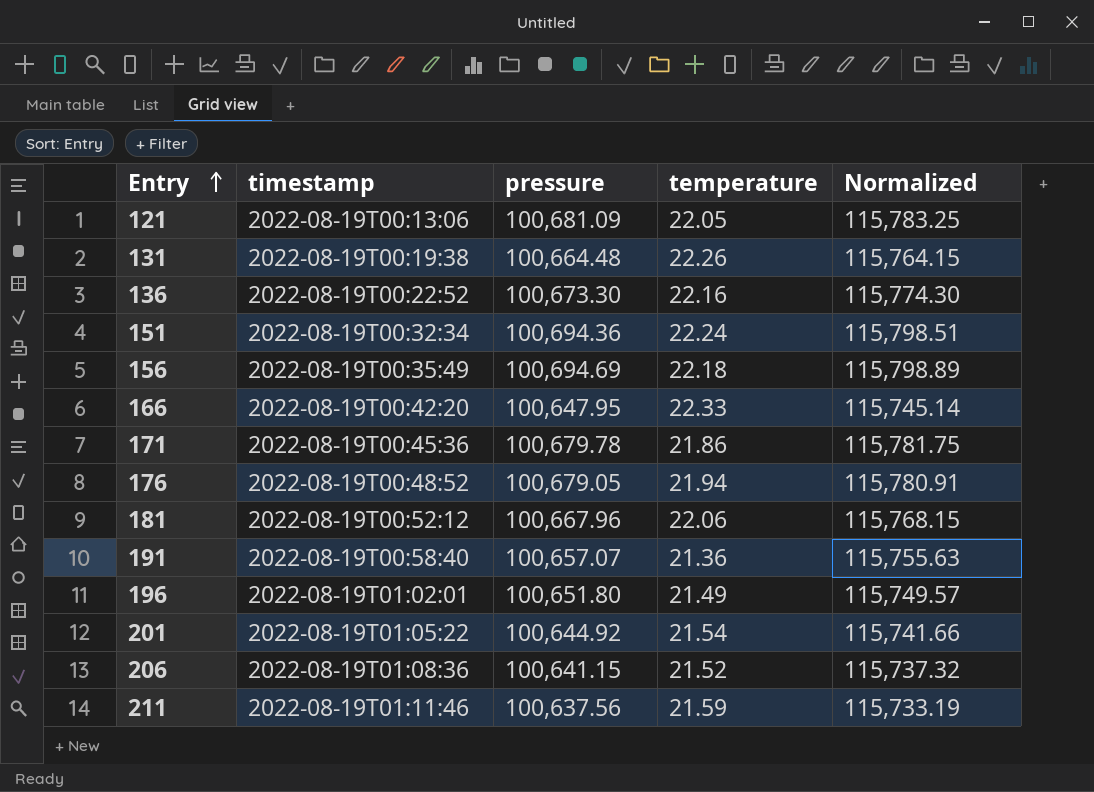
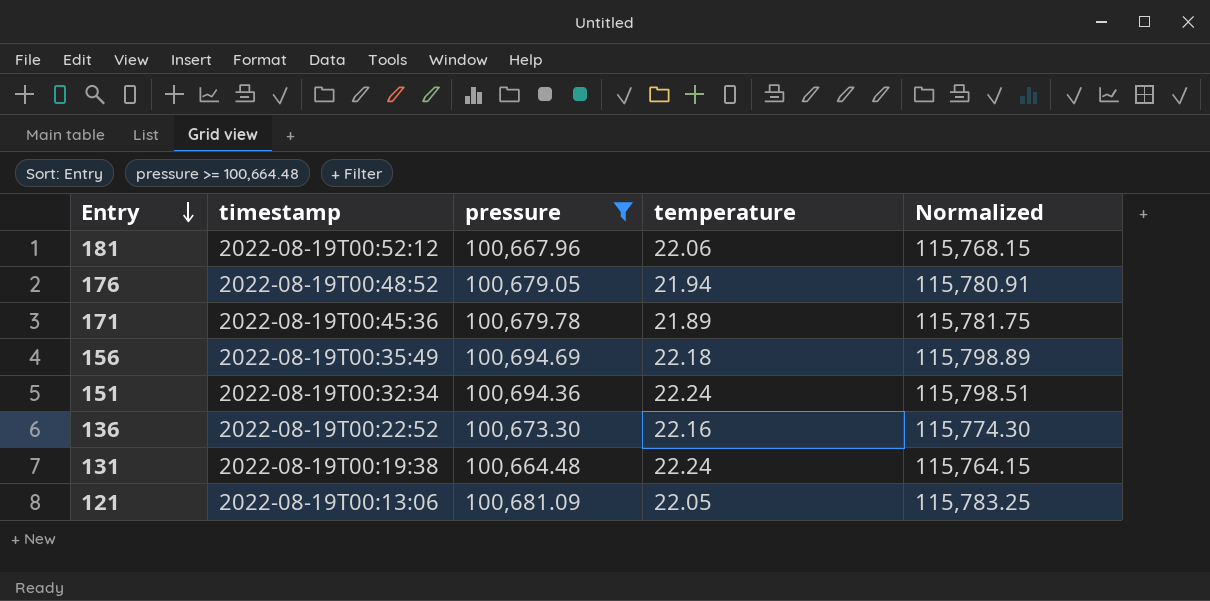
filter: none -> pressure >= 100,664.48
row order: Entry ascending -> Entry descending
171 | temperature: 21.86 -> 21.89
131 | temperature: 22.26 -> 22.24

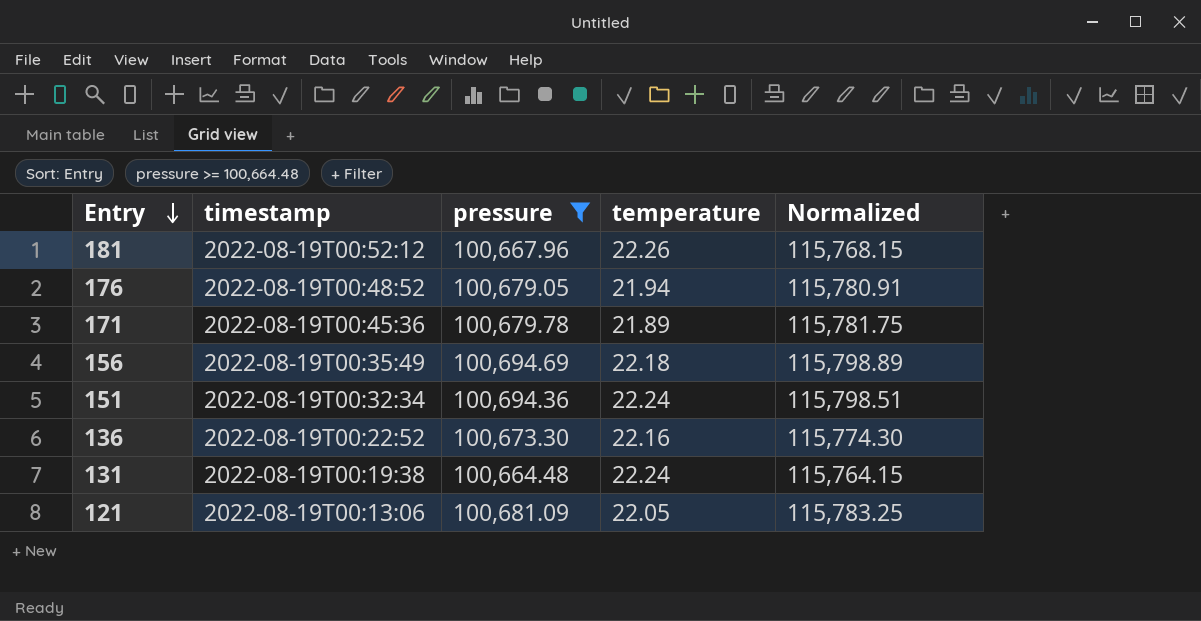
181 | temperature: 22.06 -> 22.26

